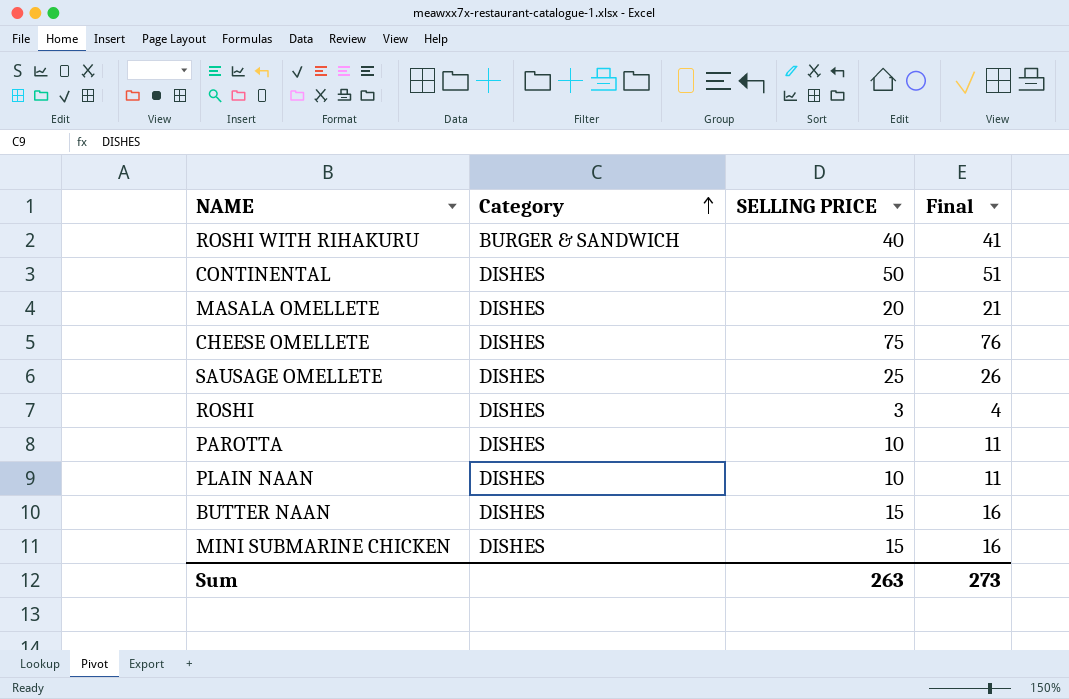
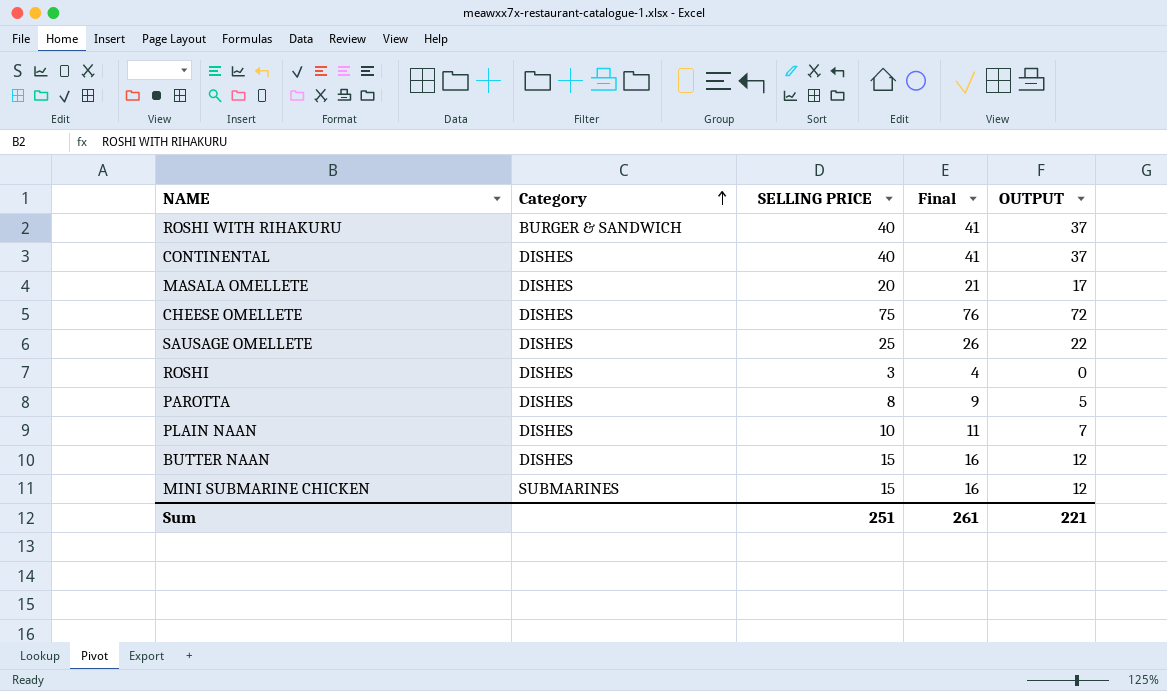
column OUTPUT | formula: none -> [SELLING PRICE] - 3
CONTINENTAL | SELLING PRICE: 50 -> 40
CONTINENTAL | Final: 51 -> 41
PAROTTA | SELLING PRICE: 10 -> 8
PAROTTA | Final: 11 -> 9
MINI SUBMARINE CHICKEN | Category: DISHES -> SUBMARINES
Sum | SELLING PRICE: 263 -> 251
Sum | Final: 273 -> 261

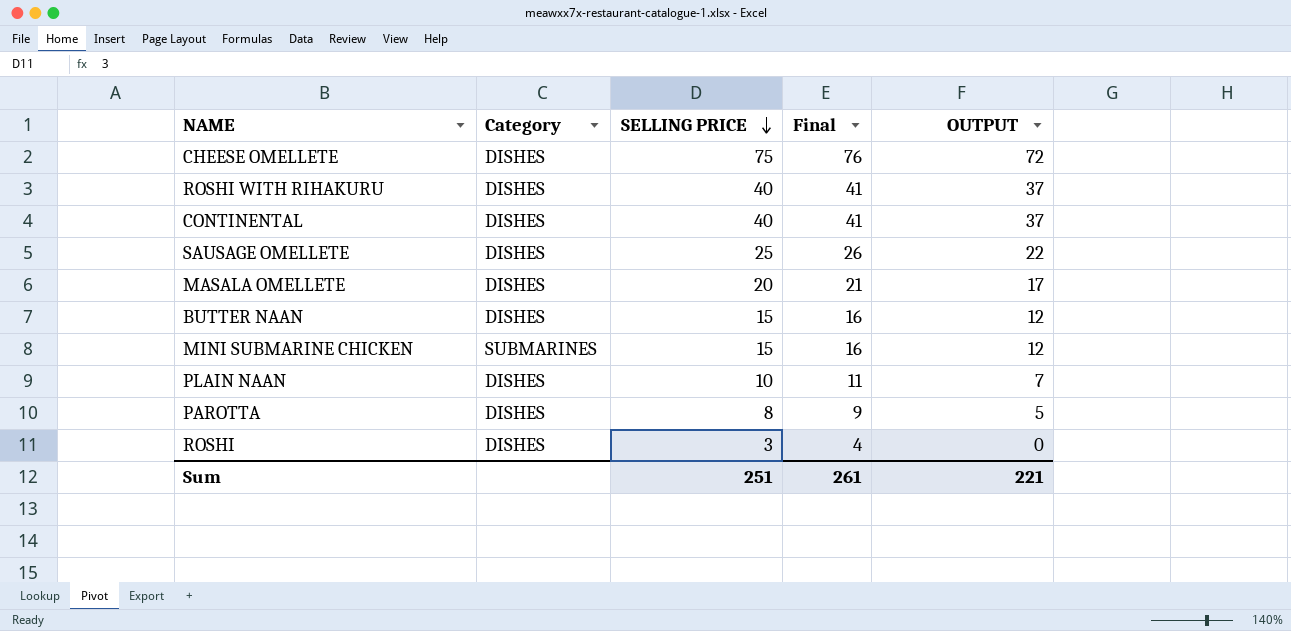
row order: Category ascending -> SELLING PRICE descending
ROSHI WITH RIHAKURU | Category: BURGER & SANDWICH -> DISHES

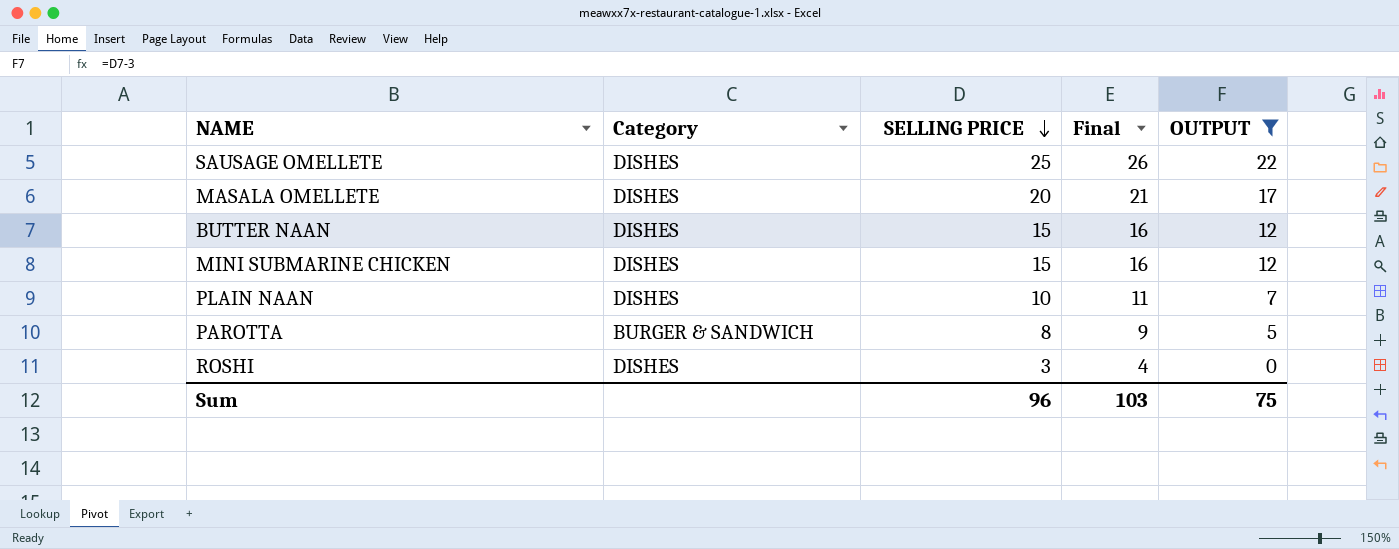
filter: none -> OUTPUT <= 22
MINI SUBMARINE CHICKEN | Category: SUBMARINES -> DISHES
PAROTTA | Category: DISHES -> BURGER & SANDWICH
Sum | SELLING PRICE: 251 -> 96
Sum | Final: 261 -> 103
Sum | OUTPUT: 221 -> 75

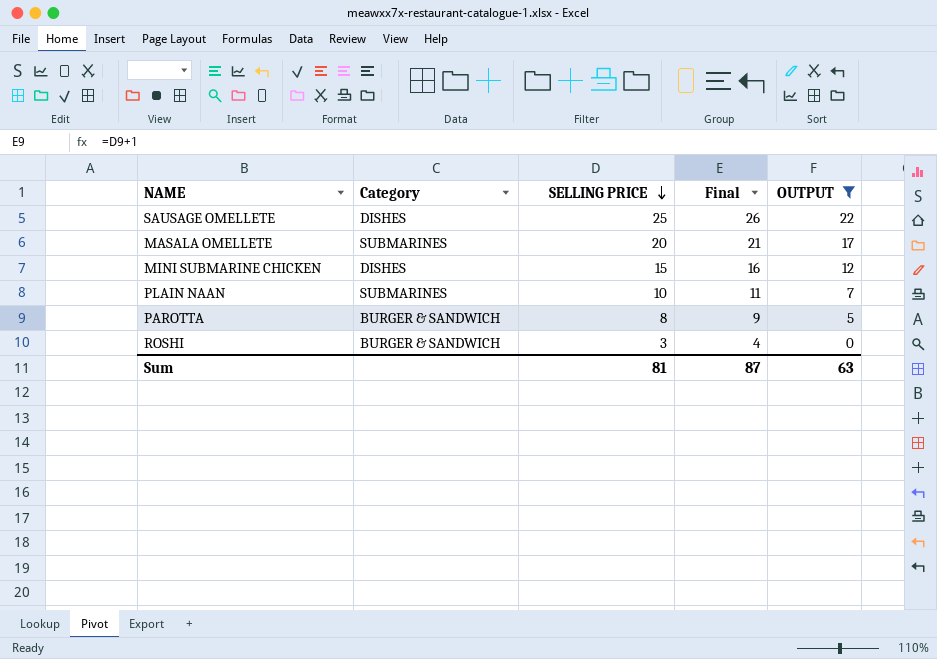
row BUTTER NAAN: DISHES | 15 | 16 | 12 -> none
MASALA OMELLETE | Category: DISHES -> SUBMARINES
PLAIN NAAN | Category: DISHES -> SUBMARINES
ROSHI | Category: DISHES -> BURGER & SANDWICH
Sum | SELLING PRICE: 96 -> 81
Sum | Final: 103 -> 87
Sum | OUTPUT: 75 -> 63

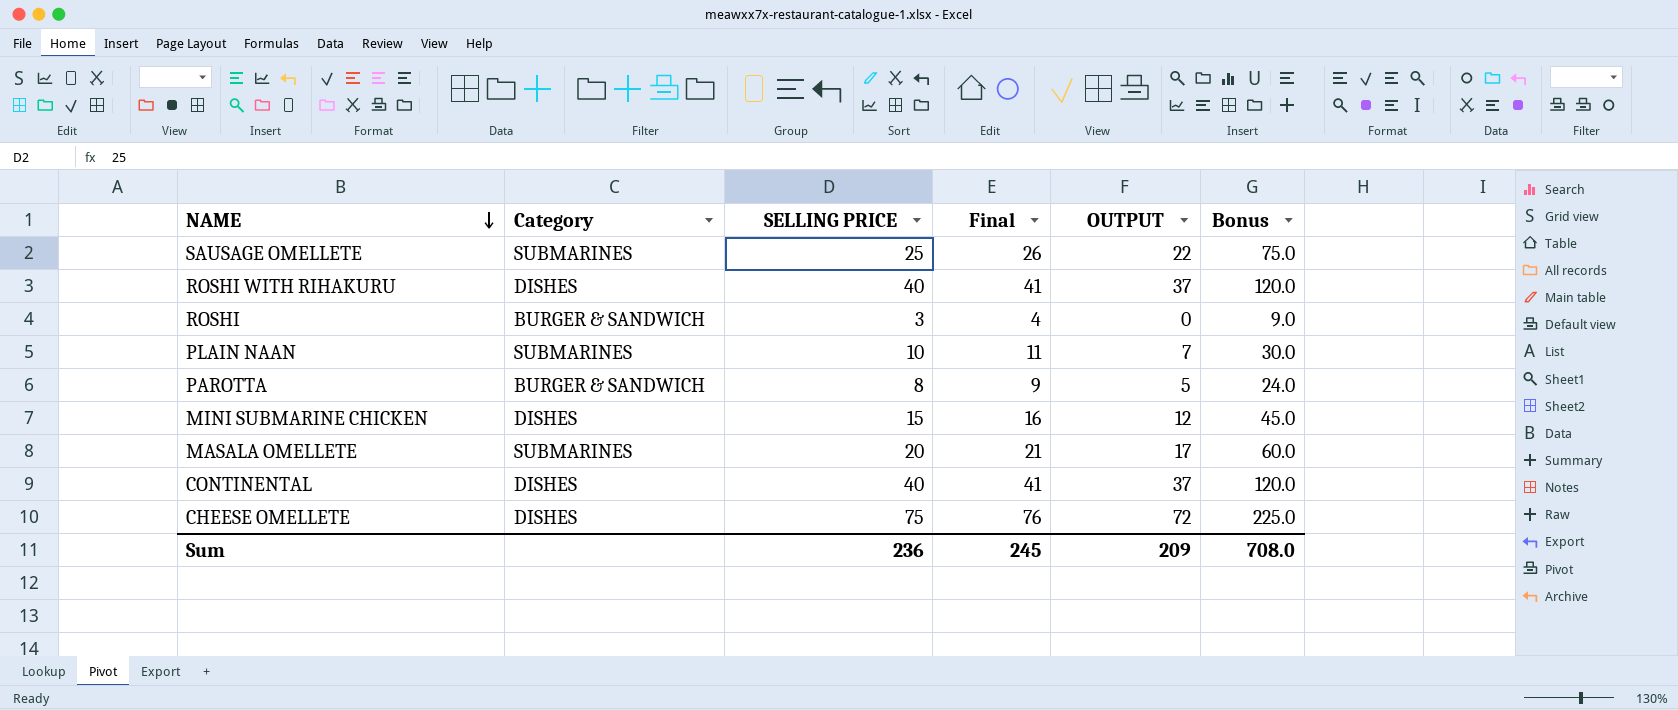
filter: OUTPUT <= 22 -> none
row order: SELLING PRICE descending -> NAME descending
column Bonus | formula: none -> [SELLING PRICE] * 3
SAUSAGE OMELLETE | Category: DISHES -> SUBMARINES
Sum | SELLING PRICE: 81 -> 236
Sum | Final: 87 -> 245
Sum | OUTPUT: 63 -> 209

